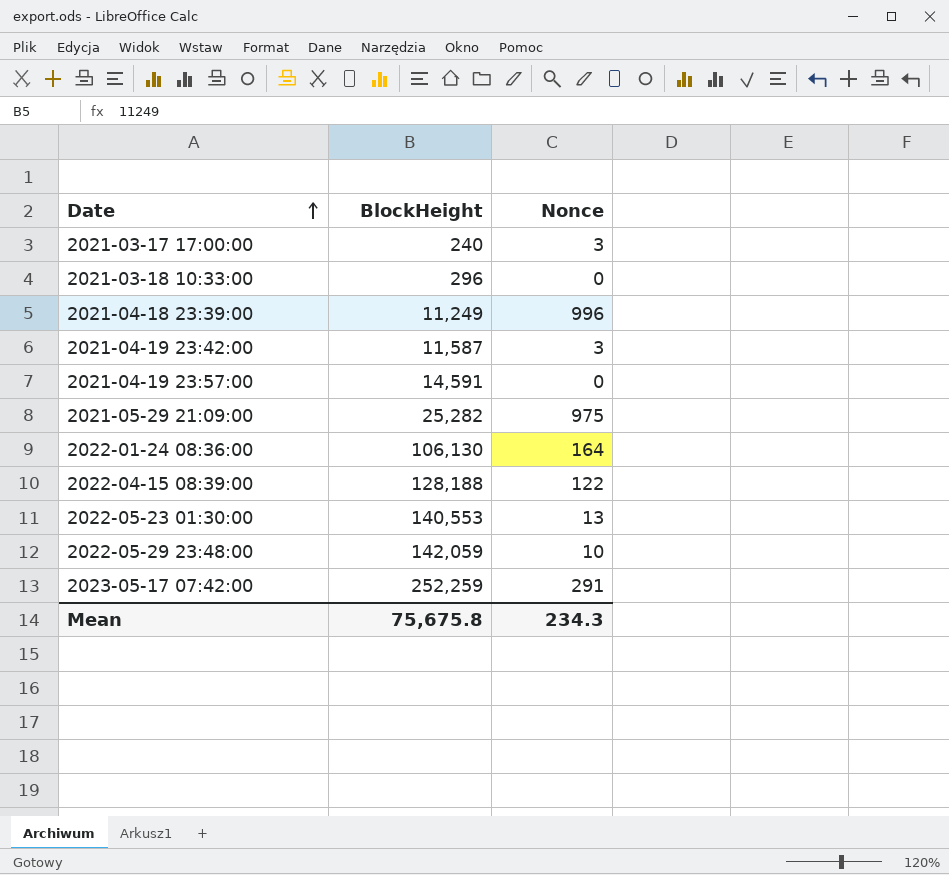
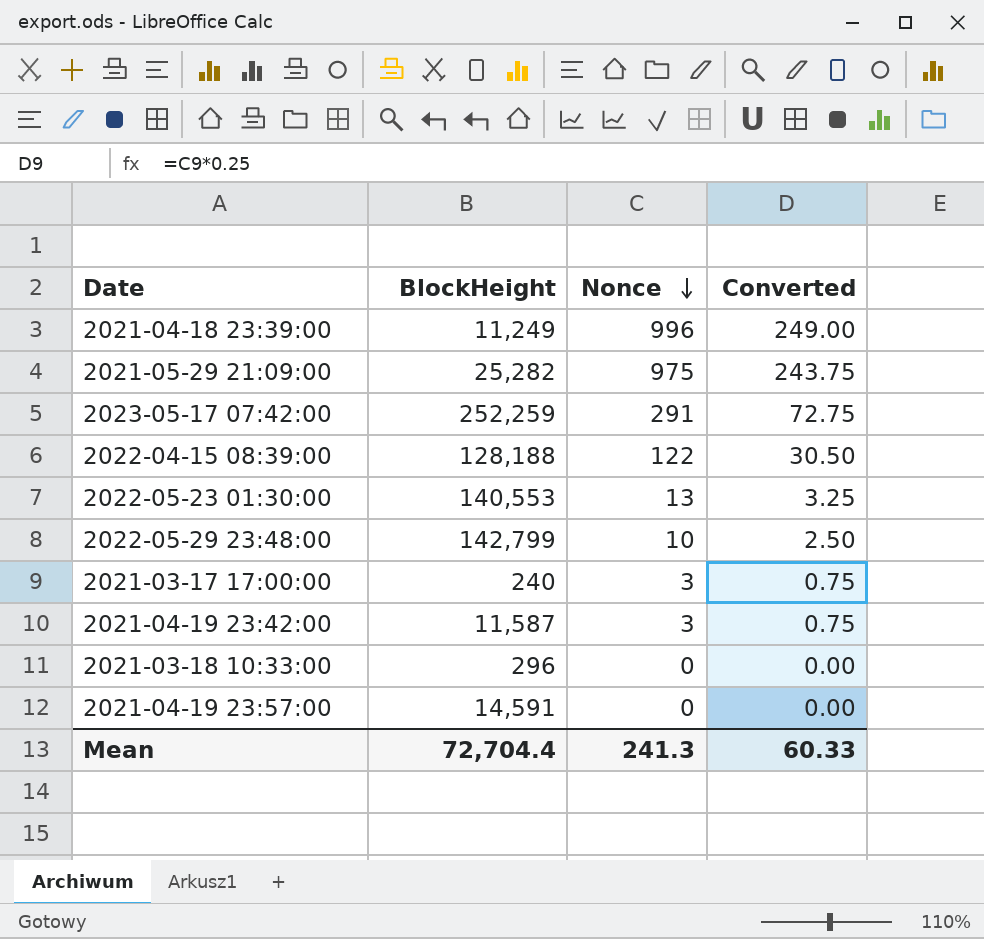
row order: Date ascending -> Nonce descending
column Converted | formula: none -> [Nonce] * 0.25
row 2022-01-24 08:36:00: 106,130 | 164 -> none
2022-05-29 23:48:00 | BlockHeight: 142,059 -> 142,799
Mean | BlockHeight: 75,675.8 -> 72,704.4
Mean | Nonce: 234.3 -> 241.3

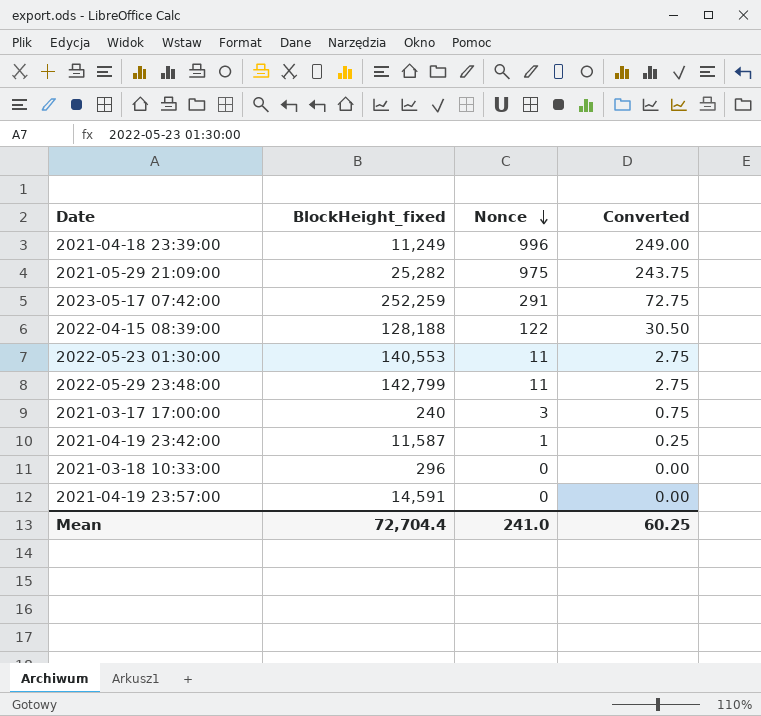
column name: BlockHeight -> BlockHeight_fixed
2022-05-23 01:30:00 | Nonce: 13 -> 11
2022-05-23 01:30:00 | Converted: 3.25 -> 2.75
2022-05-29 23:48:00 | Nonce: 10 -> 11
2022-05-29 23:48:00 | Converted: 2.50 -> 2.75
2021-04-19 23:42:00 | Nonce: 3 -> 1
2021-04-19 23:42:00 | Converted: 0.75 -> 0.25
Mean | Nonce: 241.3 -> 241.0
Mean | Converted: 60.33 -> 60.25

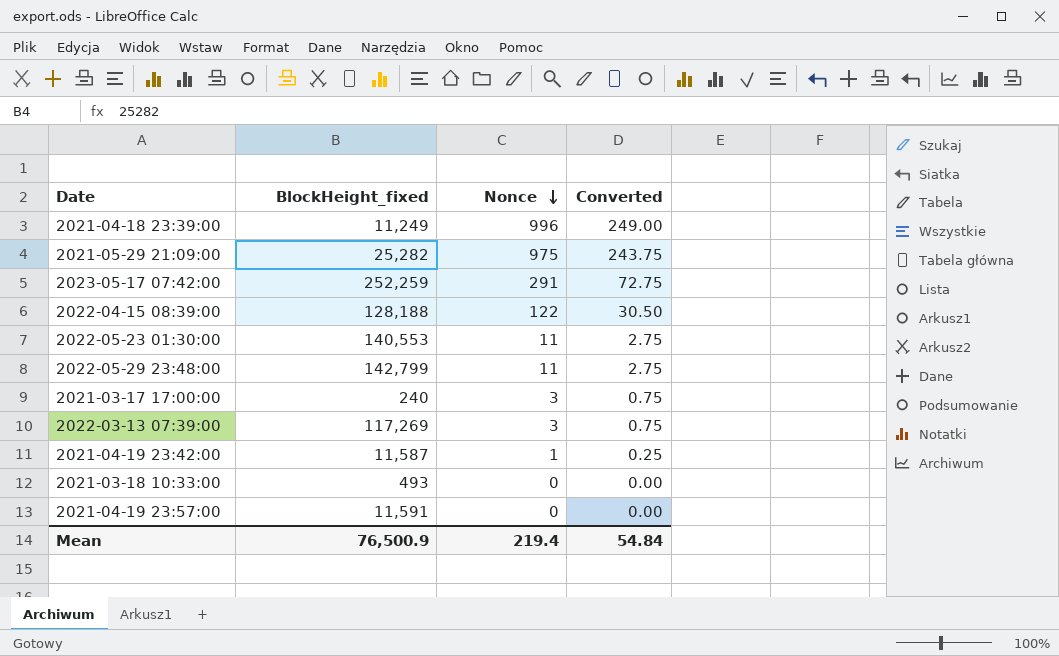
row 2022-03-13 07:39:00: none -> 117,269 | 3 | 0.75
2021-03-18 10:33:00 | BlockHeight_fixed: 296 -> 493
2021-04-19 23:57:00 | BlockHeight_fixed: 14,591 -> 11,591
Mean | BlockHeight_fixed: 72,704.4 -> 76,500.9
Mean | Nonce: 241.0 -> 219.4
Mean | Converted: 60.25 -> 54.84

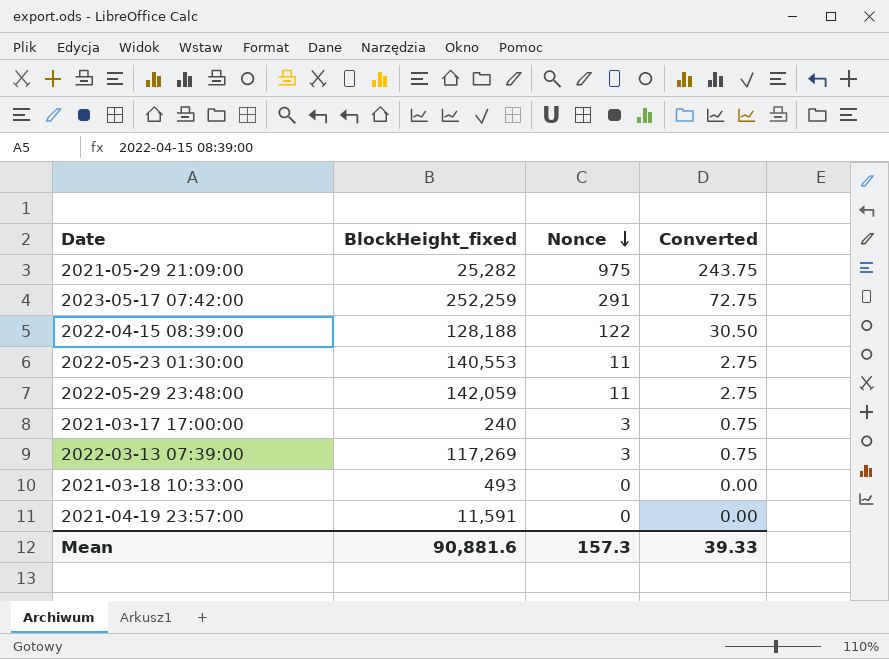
row 2021-04-18 23:39:00: 11,249 | 996 | 249.00 -> none
row 2021-04-19 23:42:00: 11,587 | 1 | 0.25 -> none
2022-05-29 23:48:00 | BlockHeight_fixed: 142,799 -> 142,059
Mean | BlockHeight_fixed: 76,500.9 -> 90,881.6
Mean | Nonce: 219.4 -> 157.3
Mean | Converted: 54.84 -> 39.33

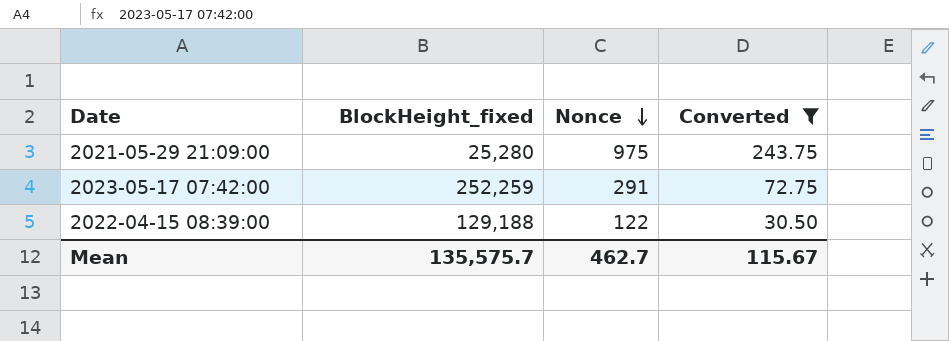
filter: none -> Converted >= 30.50
2021-05-29 21:09:00 | BlockHeight_fixed: 25,282 -> 25,280
2022-04-15 08:39:00 | BlockHeight_fixed: 128,188 -> 129,188
Mean | BlockHeight_fixed: 90,881.6 -> 135,575.7
Mean | Nonce: 157.3 -> 462.7
Mean | Converted: 39.33 -> 115.67

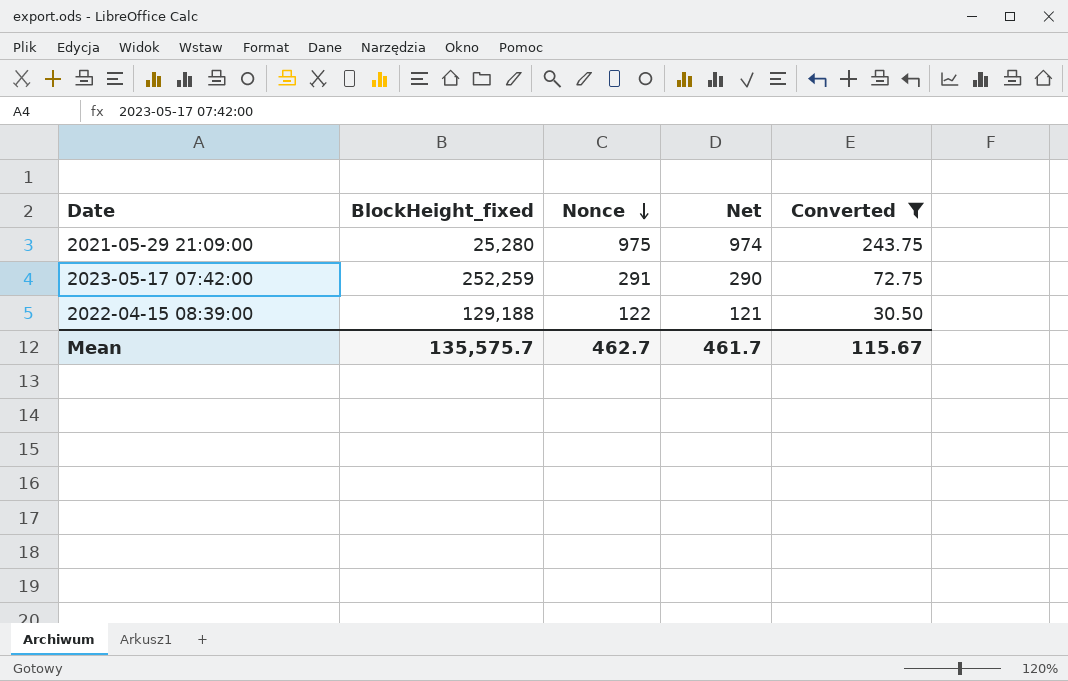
column Net | formula: none -> [Nonce] - 1

